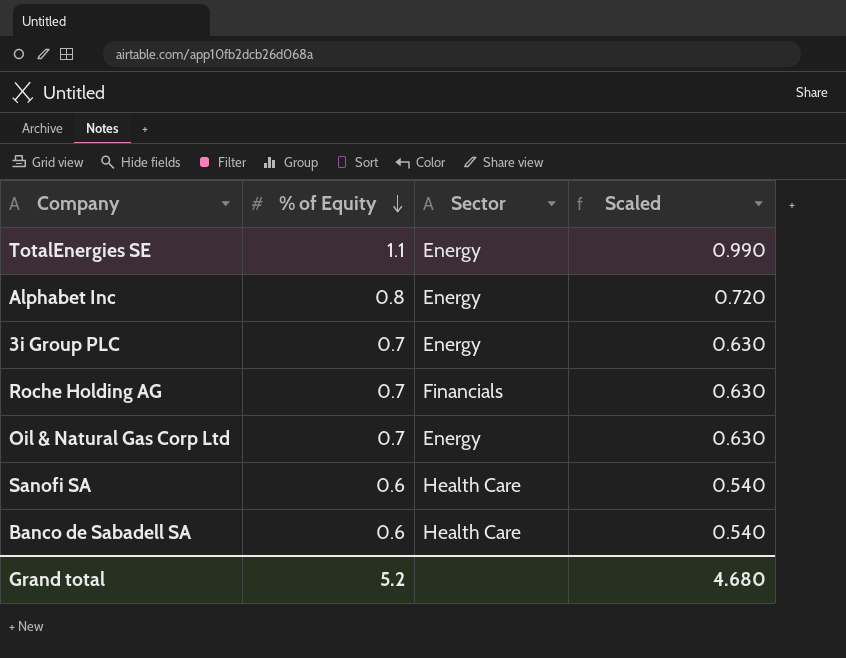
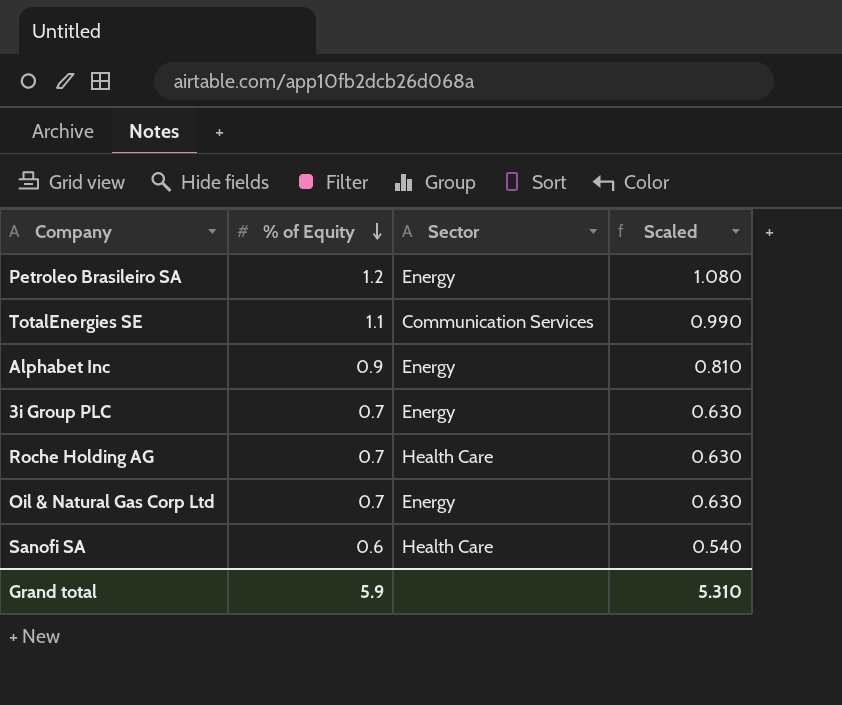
row Banco de Sabadell SA: 0.6 | Health Care | 0.540 -> none
row Petroleo Brasileiro SA: none -> 1.2 | Energy | 1.080
TotalEnergies SE | Sector: Energy -> Communication Services
Alphabet Inc | % of Equity: 0.8 -> 0.9
Alphabet Inc | Scaled: 0.720 -> 0.810
Roche Holding AG | Sector: Financials -> Health Care
Grand total | % of Equity: 5.2 -> 5.9
Grand total | Scaled: 4.680 -> 5.310

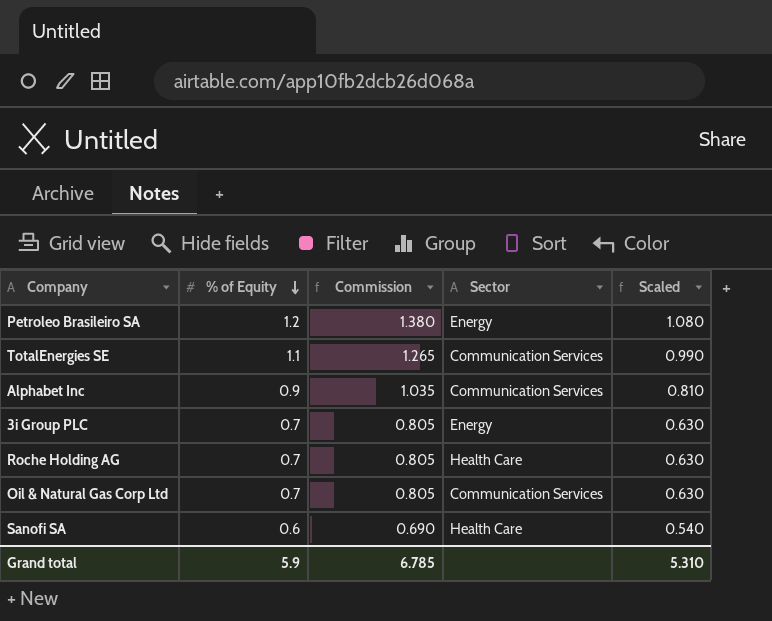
column Commission | formula: none -> [% of Equity] * 1.15
Alphabet Inc | Sector: Energy -> Communication Services
Oil & Natural Gas Corp Ltd | Sector: Energy -> Communication Services

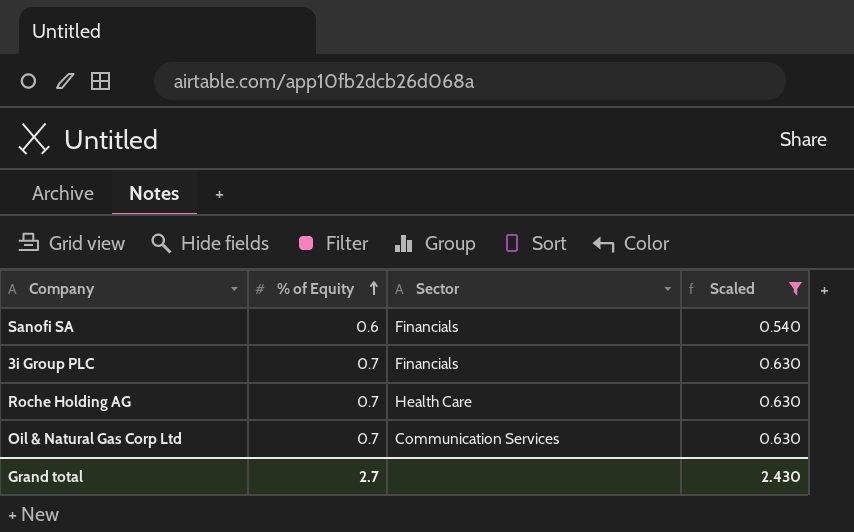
filter: none -> Scaled <= 0.630
row order: % of Equity descending -> % of Equity ascending
column Commission | formula: [% of Equity] * 1.15 -> none
Sanofi SA | Sector: Health Care -> Financials
3i Group PLC | Sector: Energy -> Financials
Grand total | % of Equity: 5.9 -> 2.7
Grand total | Scaled: 5.310 -> 2.430

